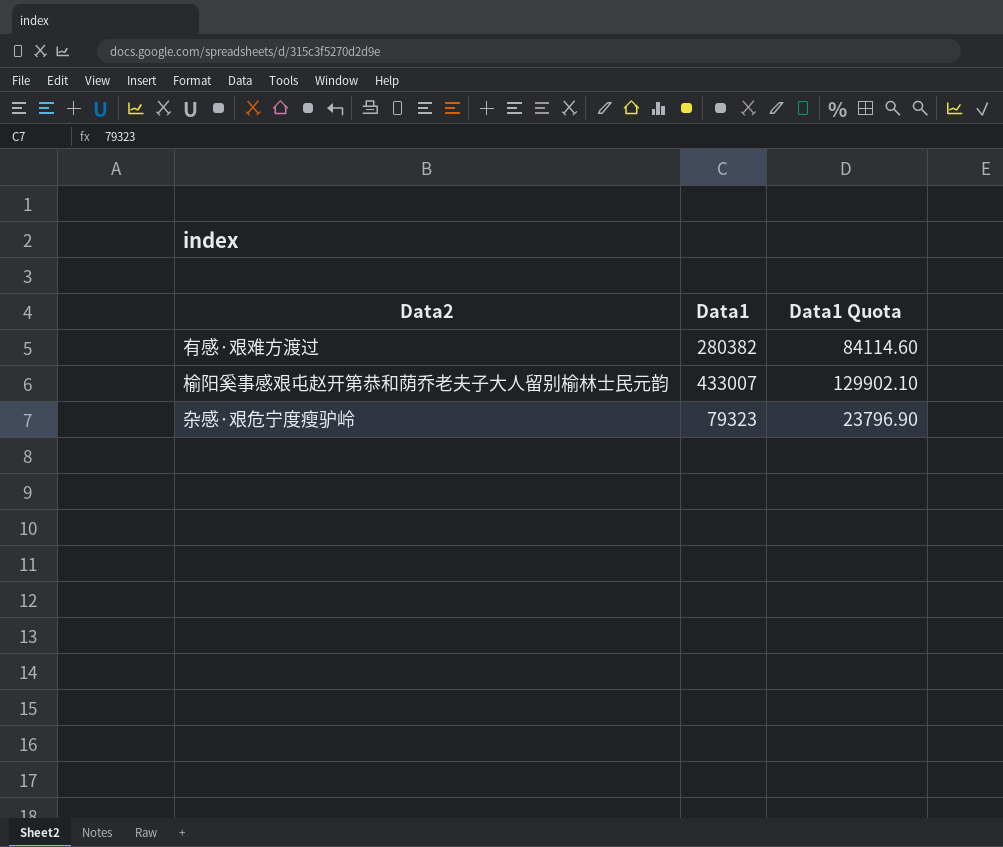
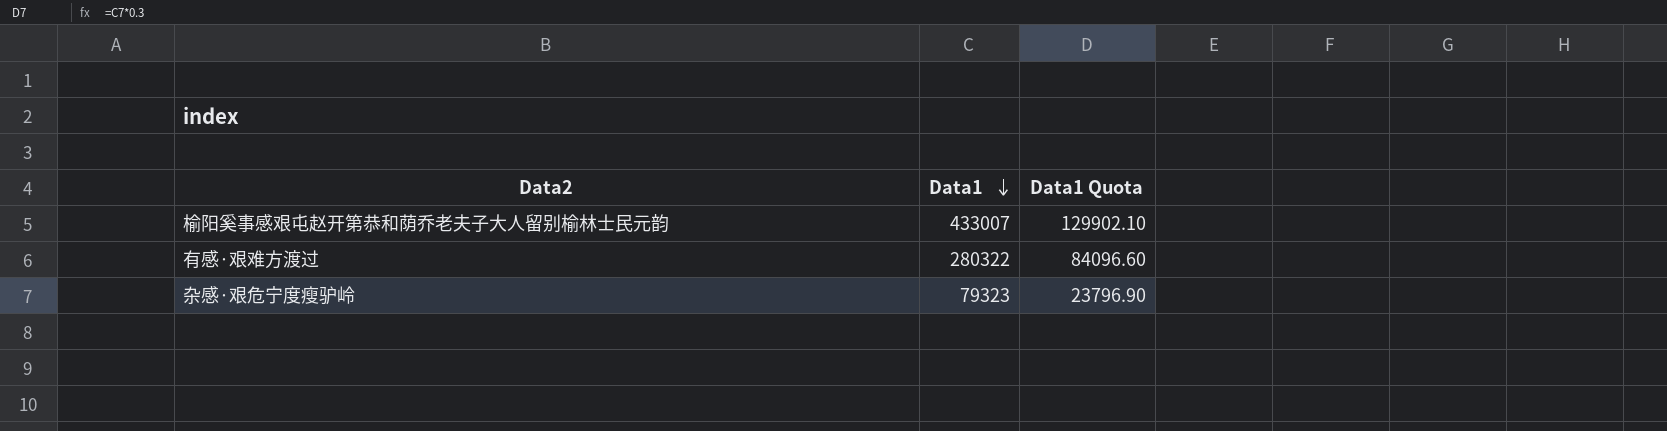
row order: none -> Data1 descending
有感·艰难方渡过 | Data1: 280382 -> 280322
有感·艰难方渡过 | Data1 Quota: 84114.60 -> 84096.60

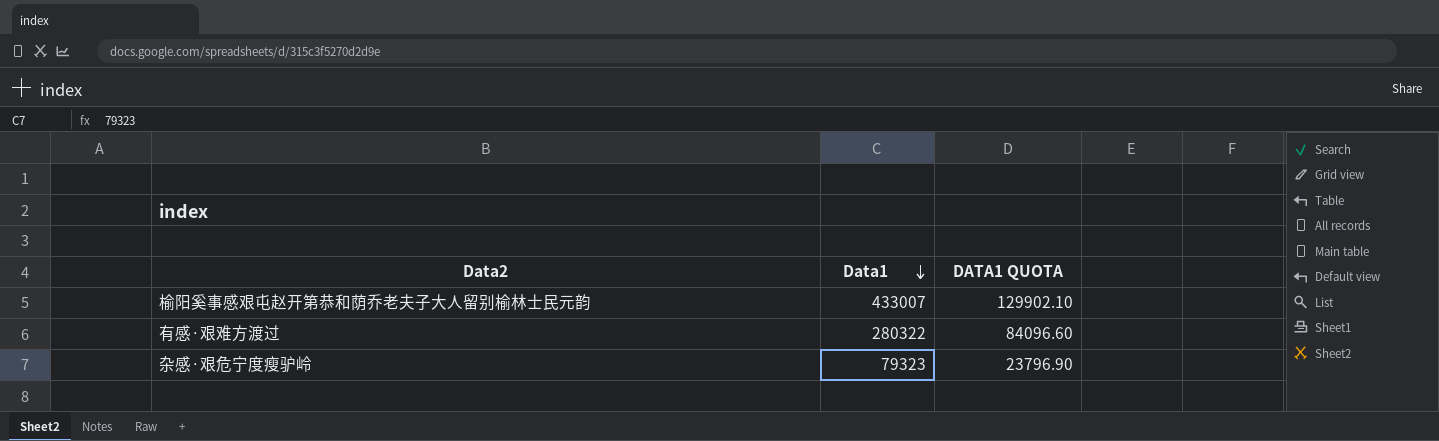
column name: Data1 Quota -> DATA1 QUOTA

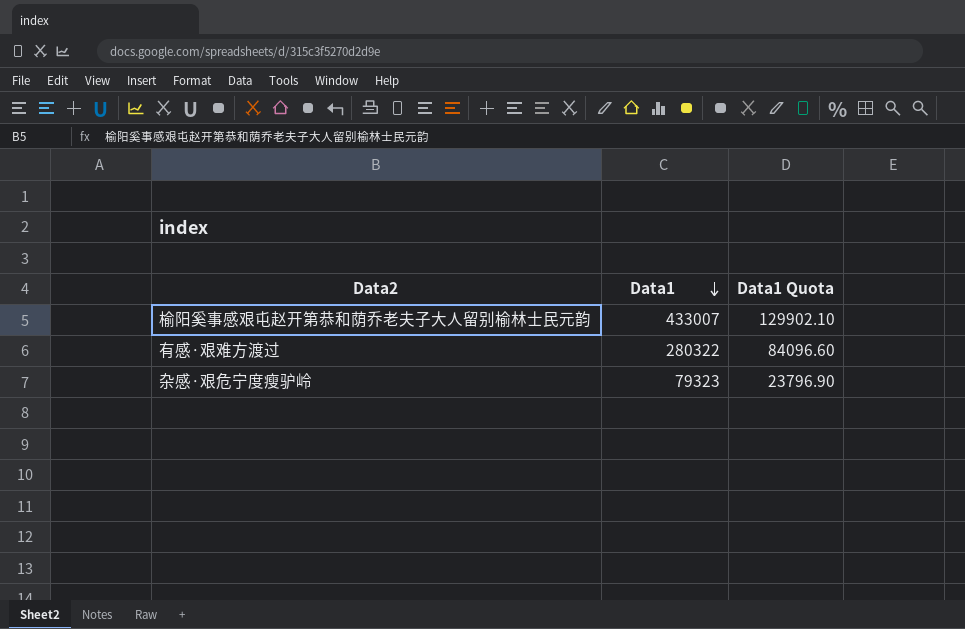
column name: DATA1 QUOTA -> Data1 Quota

